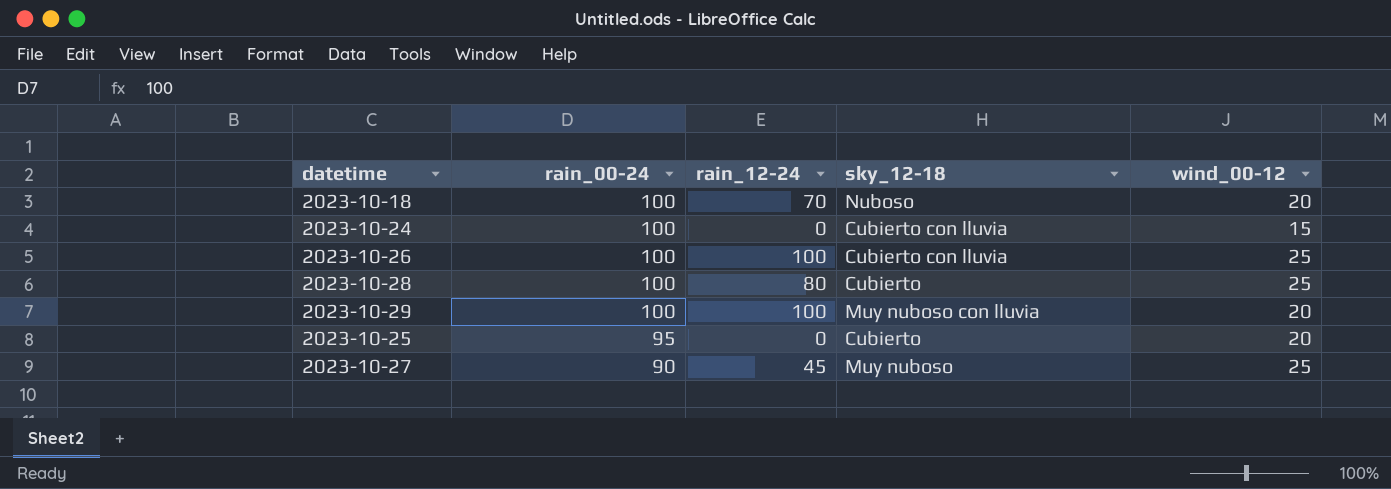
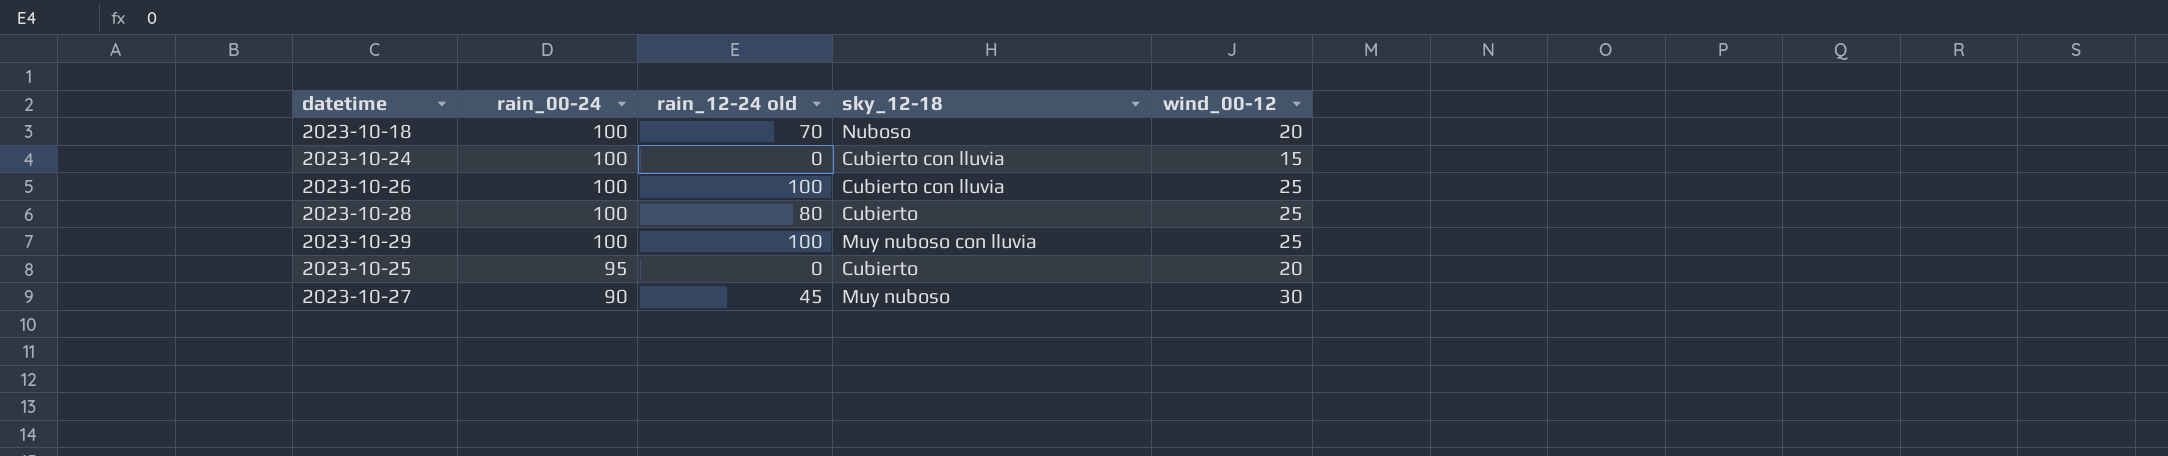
column name: rain_12-24 -> rain_12-24 old
2023-10-29 | wind_00-12: 20 -> 25
2023-10-27 | wind_00-12: 25 -> 30

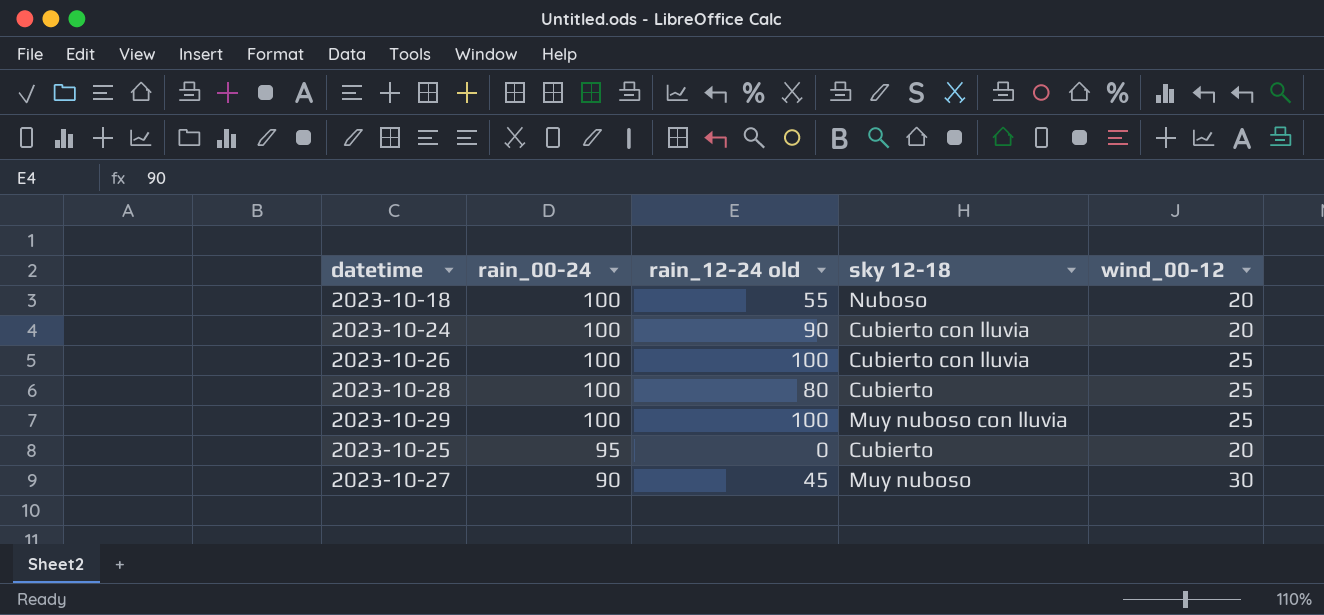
column name: sky_12-18 -> sky 12-18
2023-10-18 | rain_12-24 old: 70 -> 55
2023-10-24 | rain_12-24 old: 0 -> 90
2023-10-24 | wind_00-12: 15 -> 20

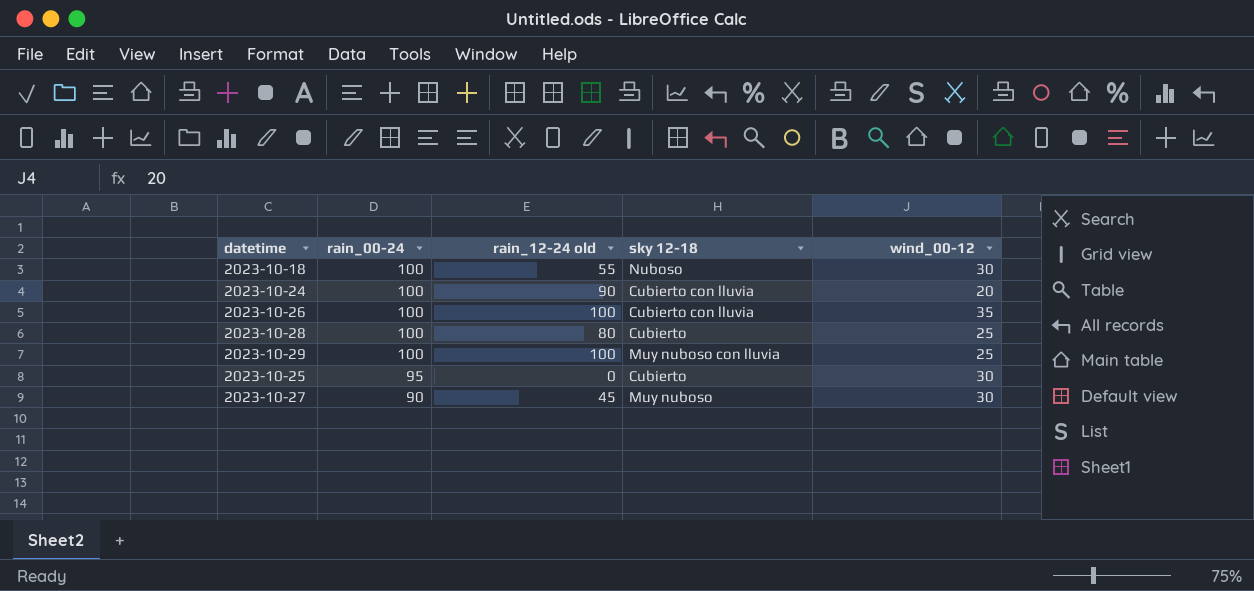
2023-10-18 | wind_00-12: 20 -> 30
2023-10-26 | wind_00-12: 25 -> 35
2023-10-25 | wind_00-12: 20 -> 30

